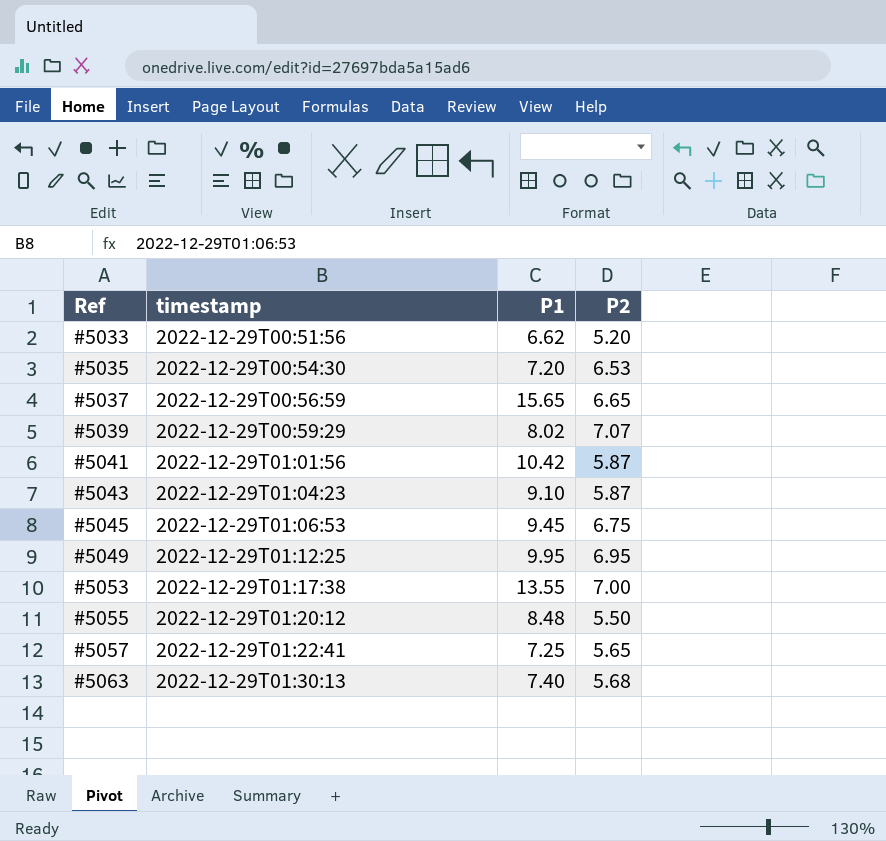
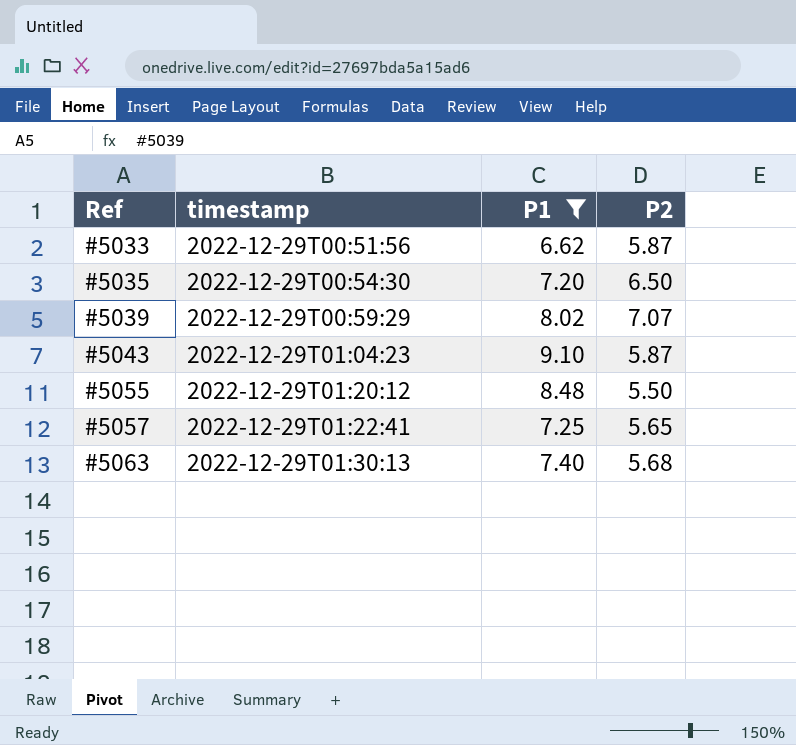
filter: none -> P1 <= 9.10
#5033 | P2: 5.20 -> 5.87
#5035 | P2: 6.53 -> 6.50

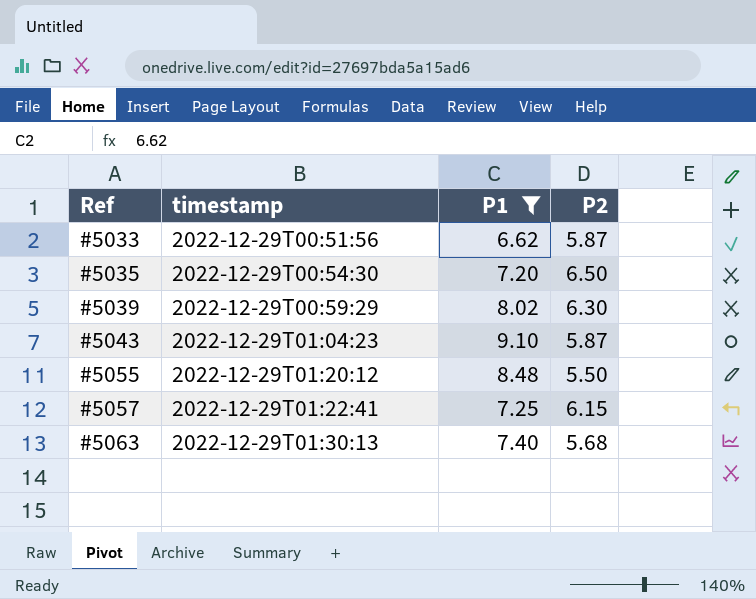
#5039 | P2: 7.07 -> 6.30
#5057 | P2: 5.65 -> 6.15

